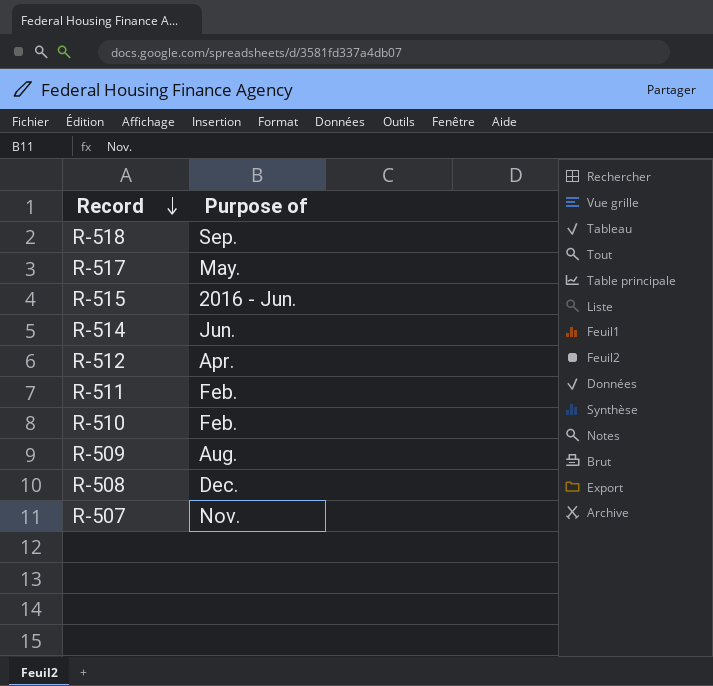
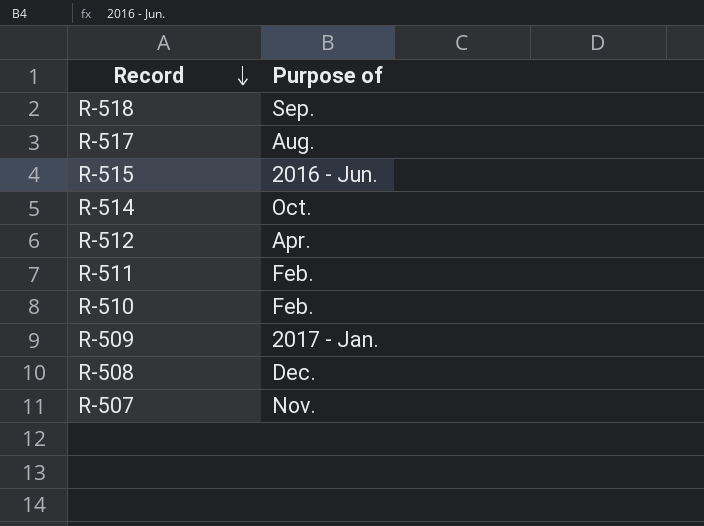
R-517 | Purpose of: May. -> Aug.
R-514 | Purpose of: Jun. -> Oct.
R-509 | Purpose of: Aug. -> 2017 - Jan.

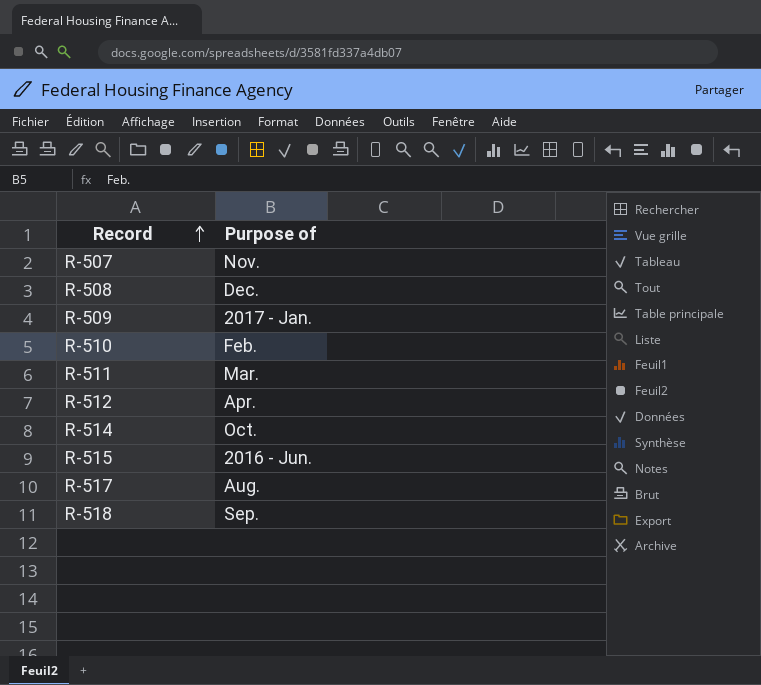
row order: Record descending -> Record ascending
R-511 | Purpose of: Feb. -> Mar.

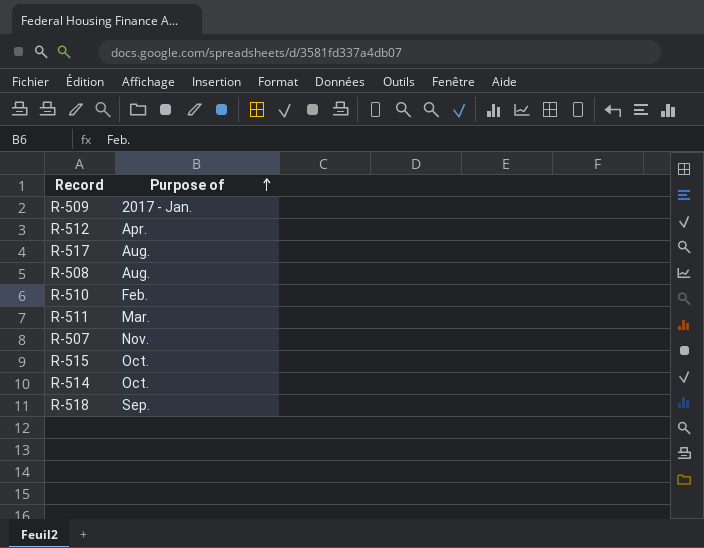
row order: Record ascending -> Purpose of ascending
R-508 | Purpose of: Dec. -> Aug.
R-515 | Purpose of: 2016 - Jun. -> Oct.

